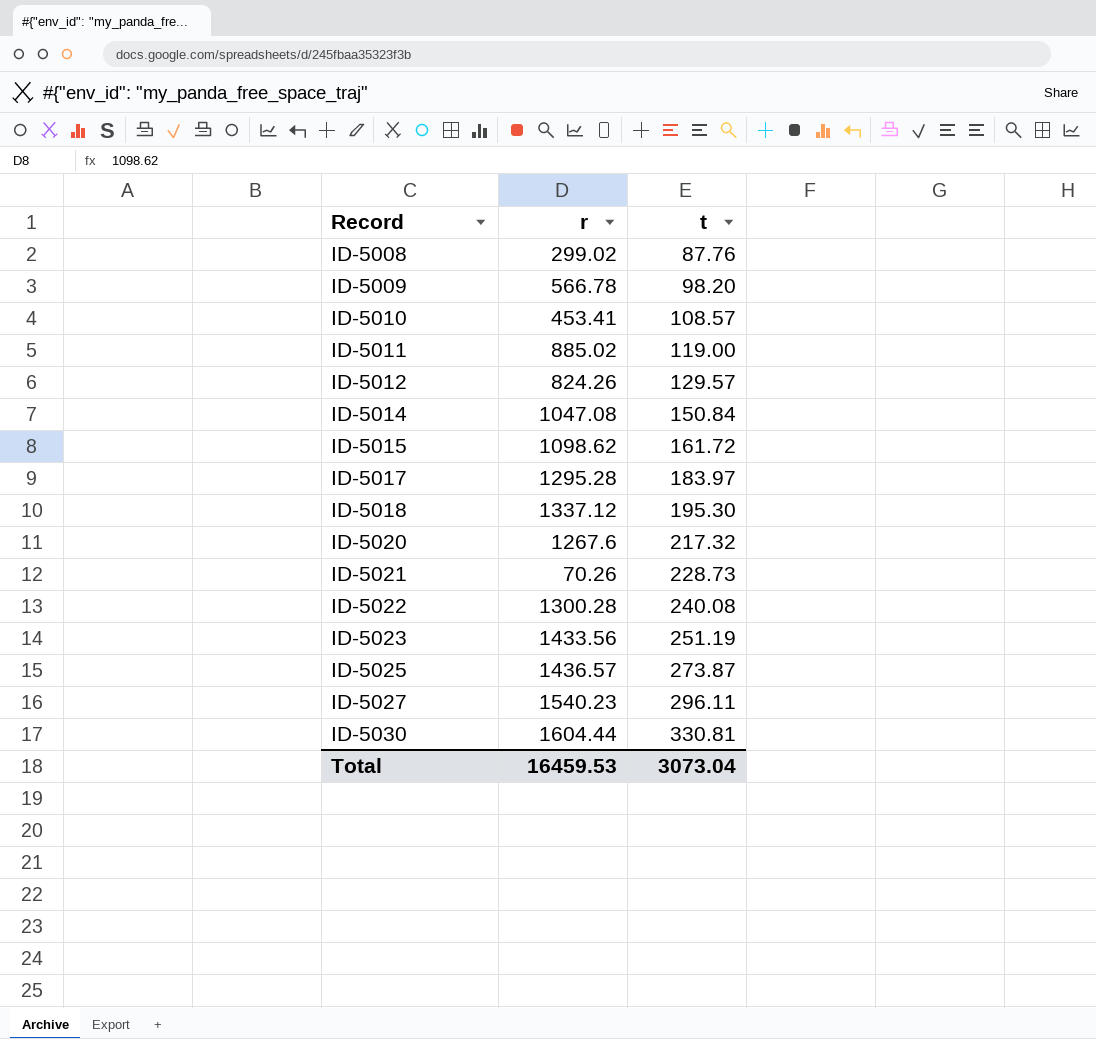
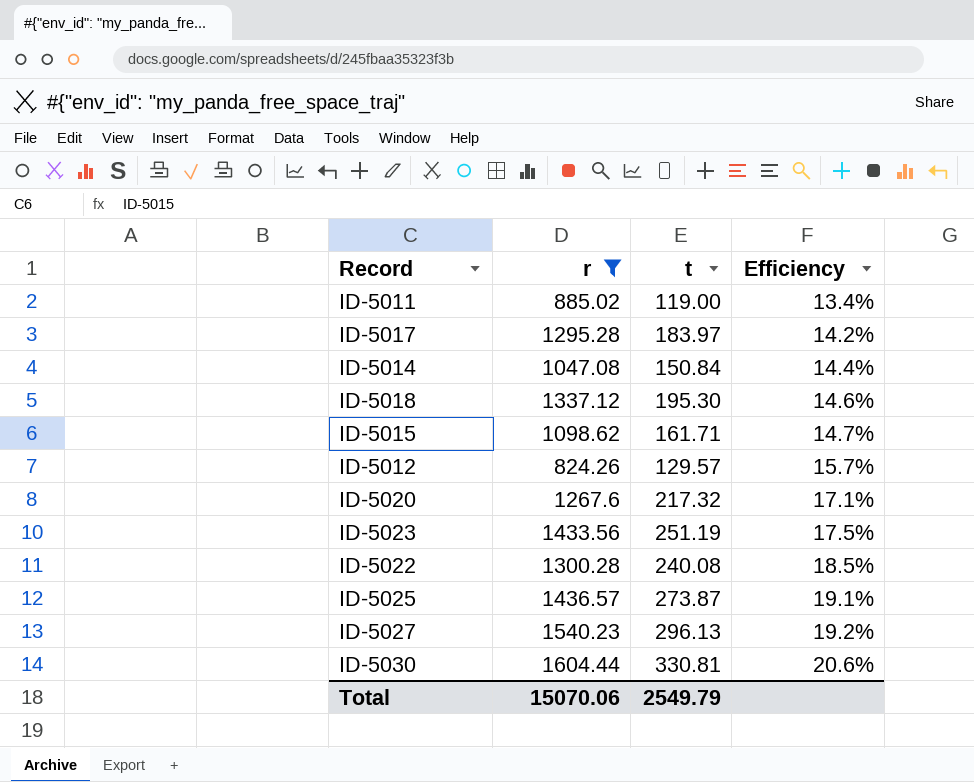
filter: none -> r >= 824.26
row order: Record ascending -> Efficiency ascending
column Efficiency | formula: none -> [t] / [r]
ID-5015 | t: 161.72 -> 161.71
ID-5027 | t: 296.11 -> 296.13
Total | r: 16459.53 -> 15070.06
Total | t: 3073.04 -> 2549.79

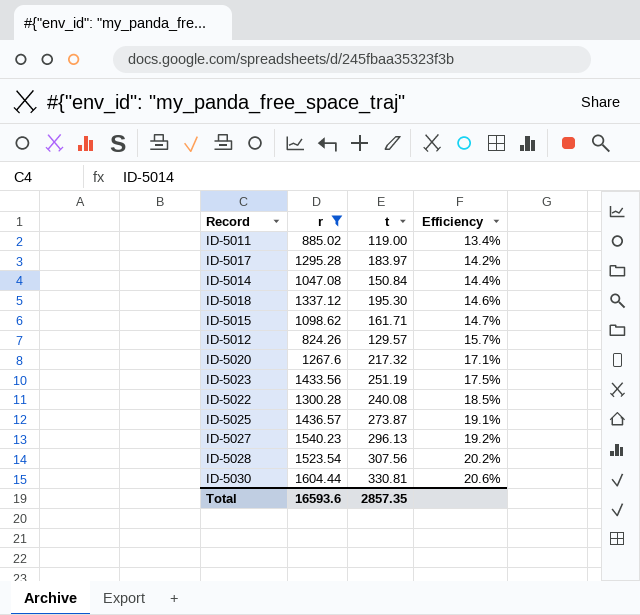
row ID-5028: none -> 1523.54 | 307.56 | 20.2%
Total | r: 15070.06 -> 16593.6
Total | t: 2549.79 -> 2857.35

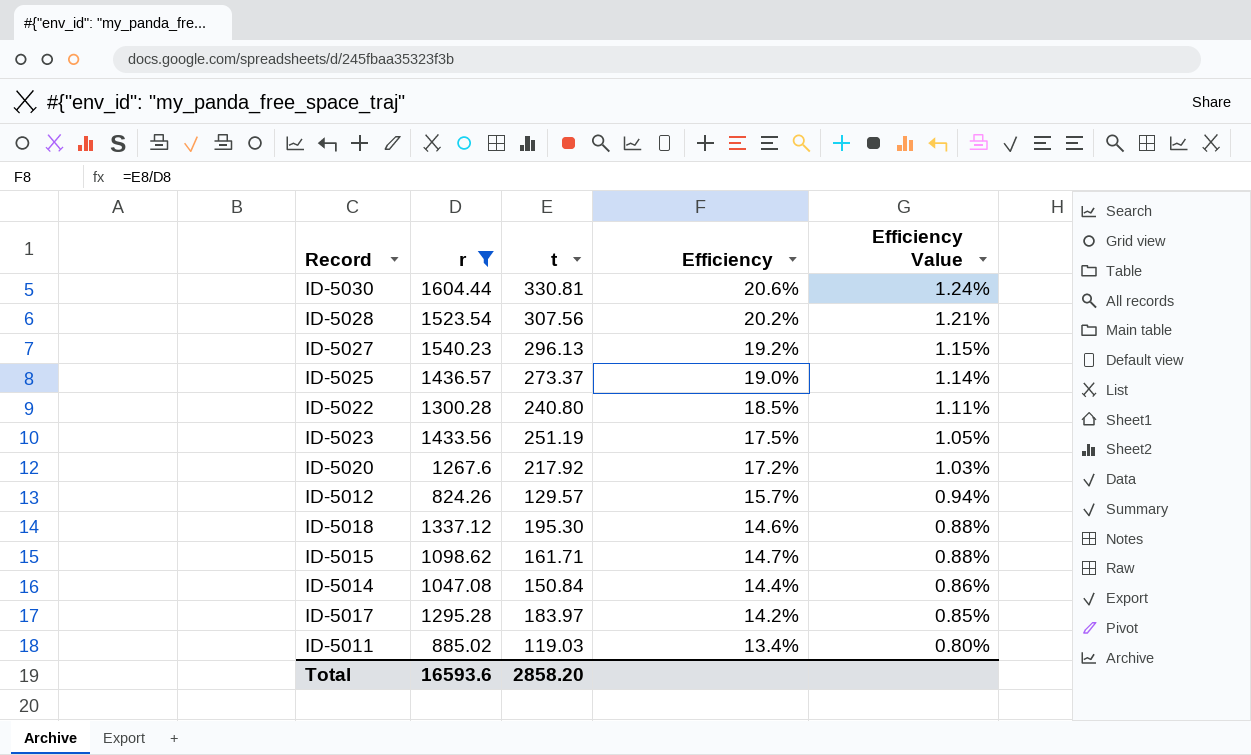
row order: Efficiency ascending -> Efficiency Value descending
column Efficiency Value | formula: none -> [Efficiency] * 0.06
ID-5025 | t: 273.87 -> 273.37
ID-5025 | Efficiency: 19.1% -> 19.0%
ID-5022 | t: 240.08 -> 240.80
ID-5020 | t: 217.32 -> 217.92
ID-5020 | Efficiency: 17.1% -> 17.2%
ID-5011 | t: 119.00 -> 119.03
Total | t: 2857.35 -> 2858.20

